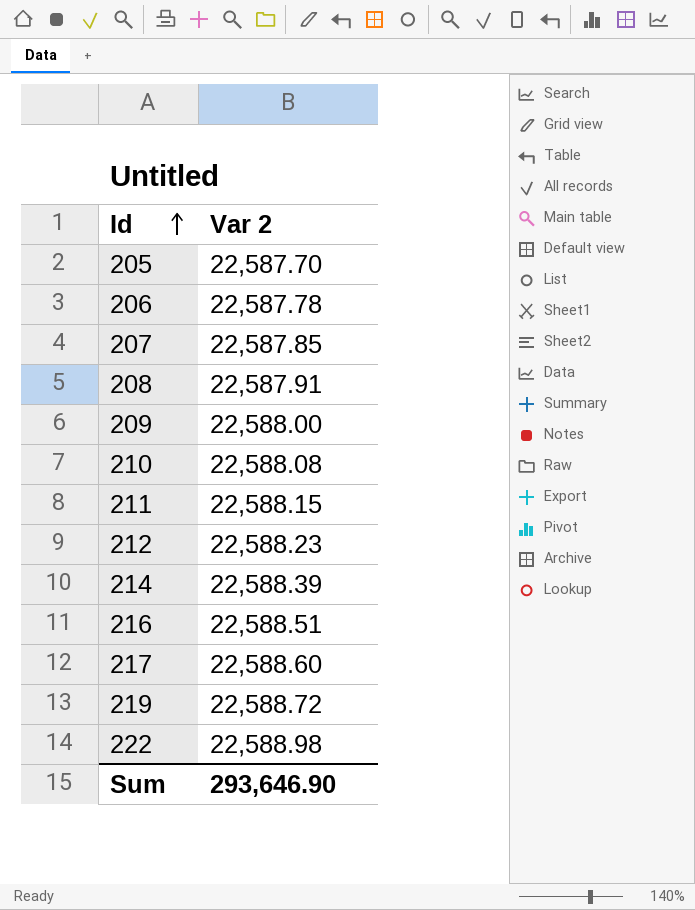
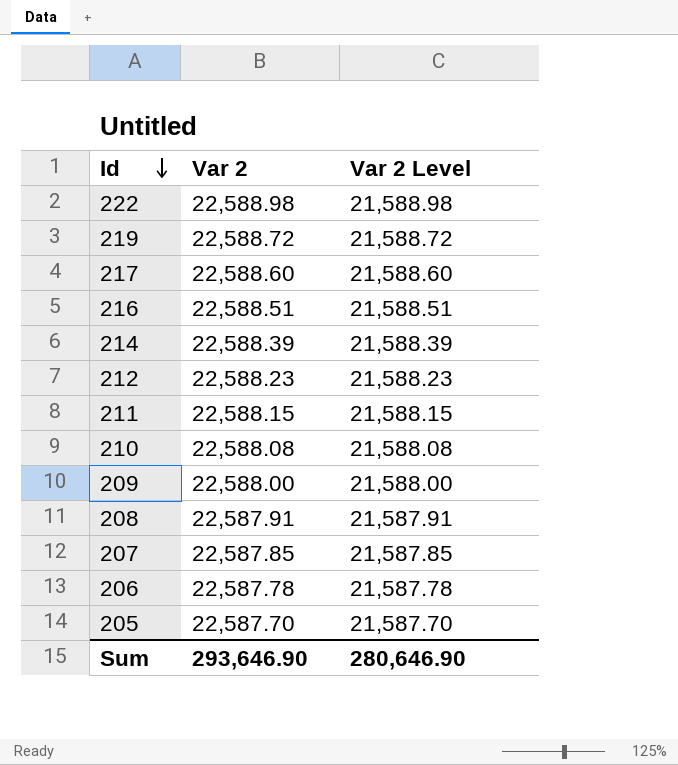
row order: Id ascending -> Id descending
column Var 2 Level | formula: none -> [Var 2] - 1000

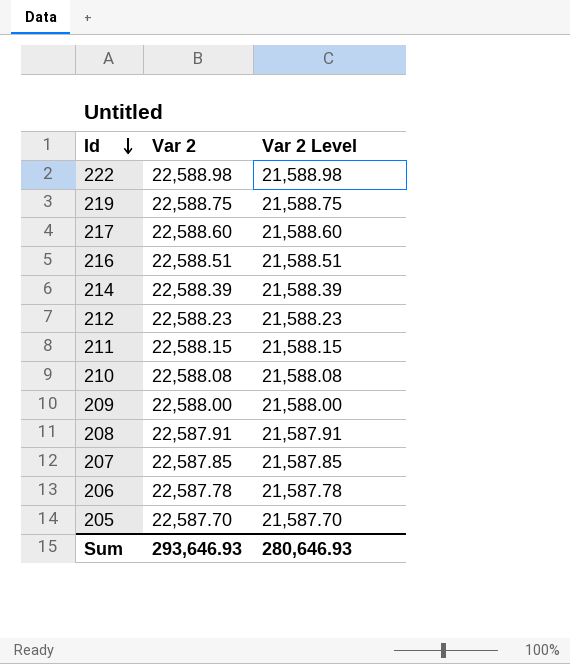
219 | Var 2: 22,588.72 -> 22,588.75
219 | Var 2 Level: 21,588.72 -> 21,588.75
Sum | Var 2: 293,646.90 -> 293,646.93
Sum | Var 2 Level: 280,646.90 -> 280,646.93

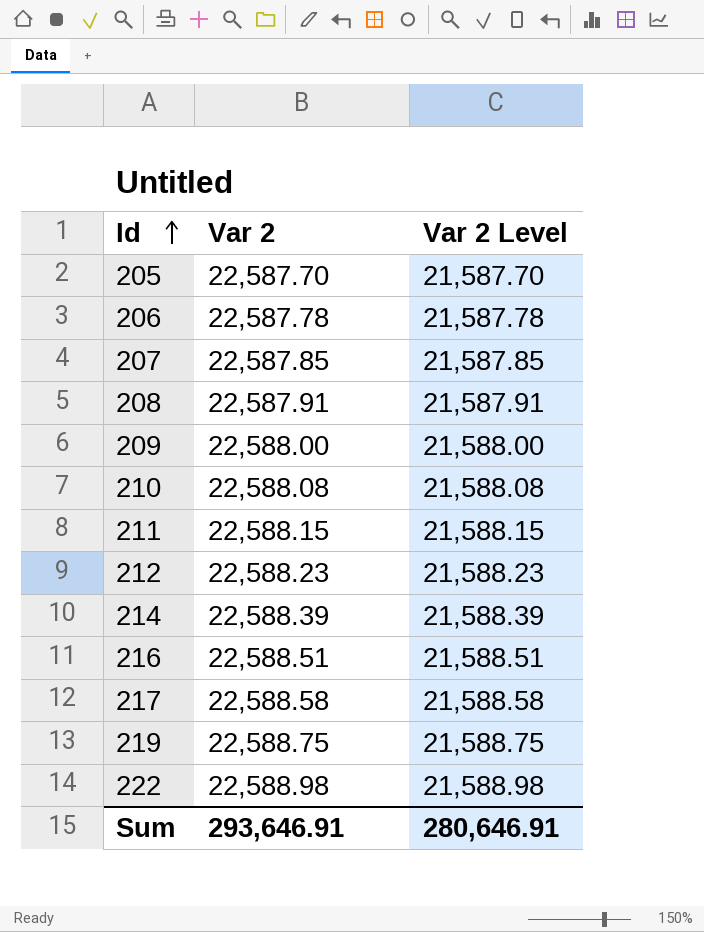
row order: Id descending -> Id ascending
217 | Var 2: 22,588.60 -> 22,588.58
217 | Var 2 Level: 21,588.60 -> 21,588.58
Sum | Var 2: 293,646.93 -> 293,646.91
Sum | Var 2 Level: 280,646.93 -> 280,646.91

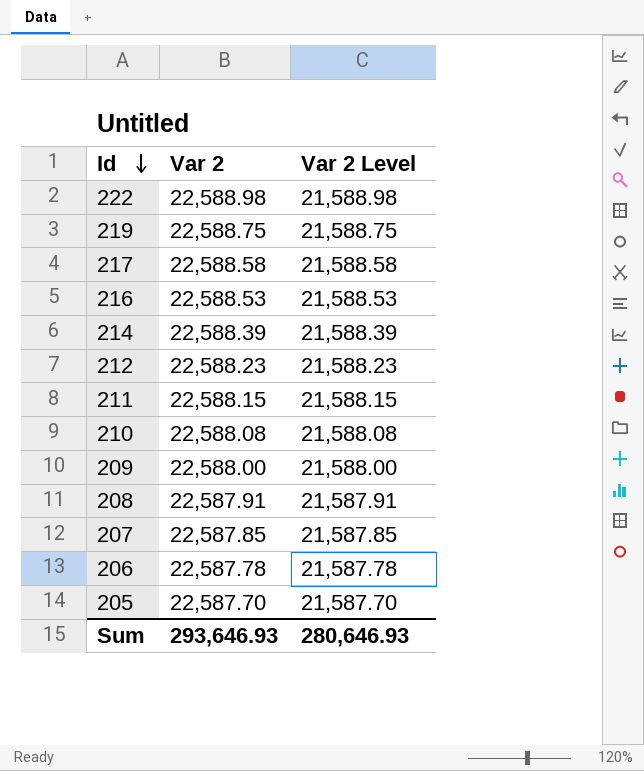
row order: Id ascending -> Id descending
216 | Var 2: 22,588.51 -> 22,588.53
216 | Var 2 Level: 21,588.51 -> 21,588.53
Sum | Var 2: 293,646.91 -> 293,646.93
Sum | Var 2 Level: 280,646.91 -> 280,646.93

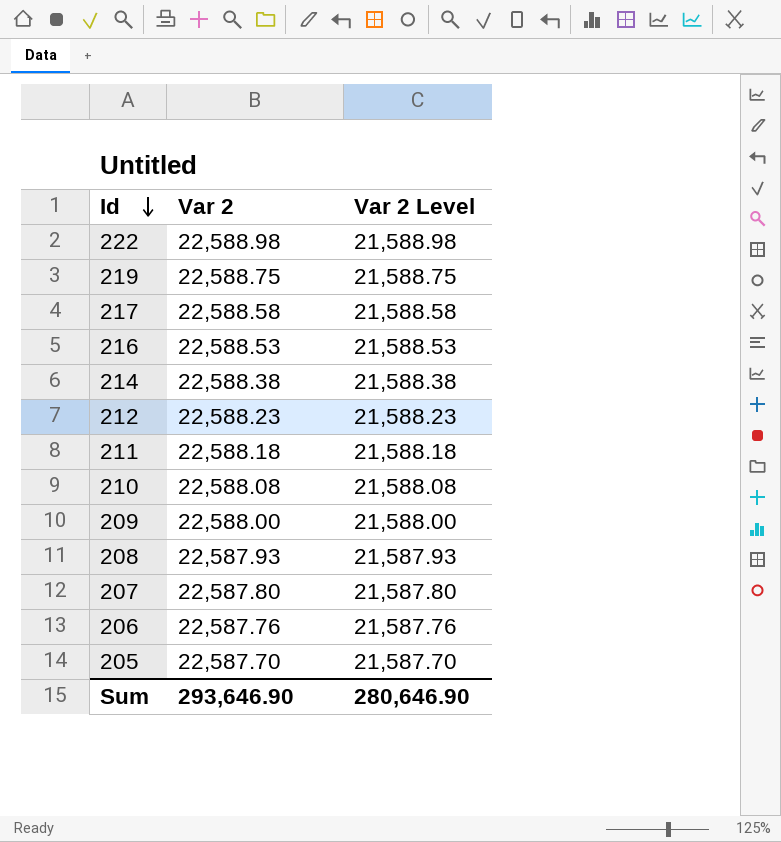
214 | Var 2: 22,588.39 -> 22,588.38
214 | Var 2 Level: 21,588.39 -> 21,588.38
211 | Var 2: 22,588.15 -> 22,588.18
211 | Var 2 Level: 21,588.15 -> 21,588.18
208 | Var 2: 22,587.91 -> 22,587.93
208 | Var 2 Level: 21,587.91 -> 21,587.93
207 | Var 2: 22,587.85 -> 22,587.80
207 | Var 2 Level: 21,587.85 -> 21,587.80
206 | Var 2: 22,587.78 -> 22,587.76
206 | Var 2 Level: 21,587.78 -> 21,587.76
Sum | Var 2: 293,646.93 -> 293,646.90
Sum | Var 2 Level: 280,646.93 -> 280,646.90

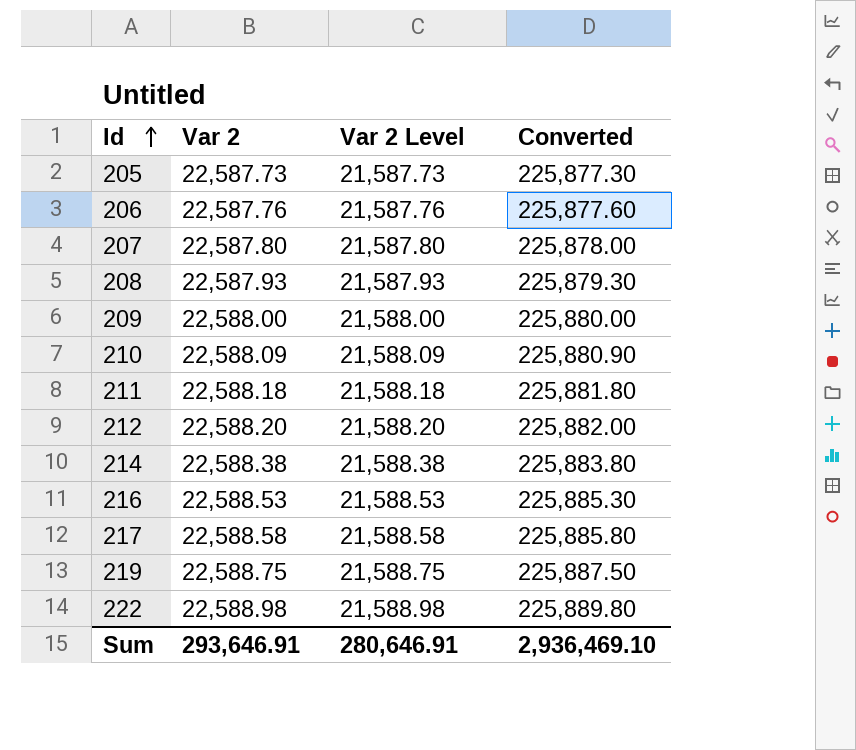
row order: Id descending -> Id ascending
column Converted | formula: none -> [Var 2] * 10
205 | Var 2: 22,587.70 -> 22,587.73
205 | Var 2 Level: 21,587.70 -> 21,587.73
210 | Var 2: 22,588.08 -> 22,588.09
210 | Var 2 Level: 21,588.08 -> 21,588.09
212 | Var 2: 22,588.23 -> 22,588.20
212 | Var 2 Level: 21,588.23 -> 21,588.20
Sum | Var 2: 293,646.90 -> 293,646.91
Sum | Var 2 Level: 280,646.90 -> 280,646.91

